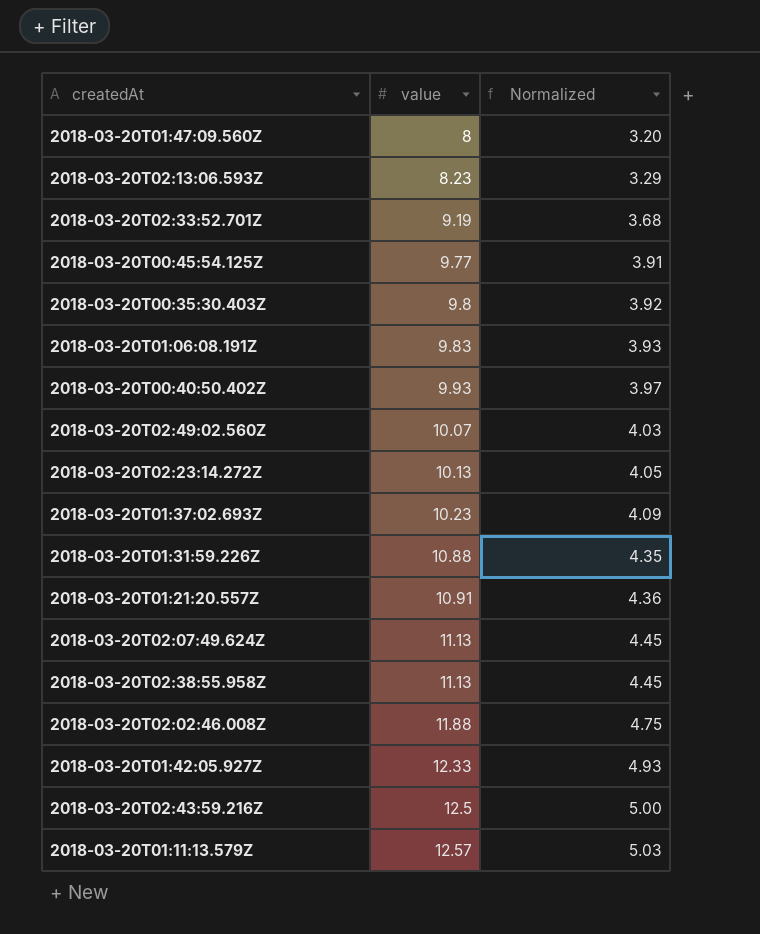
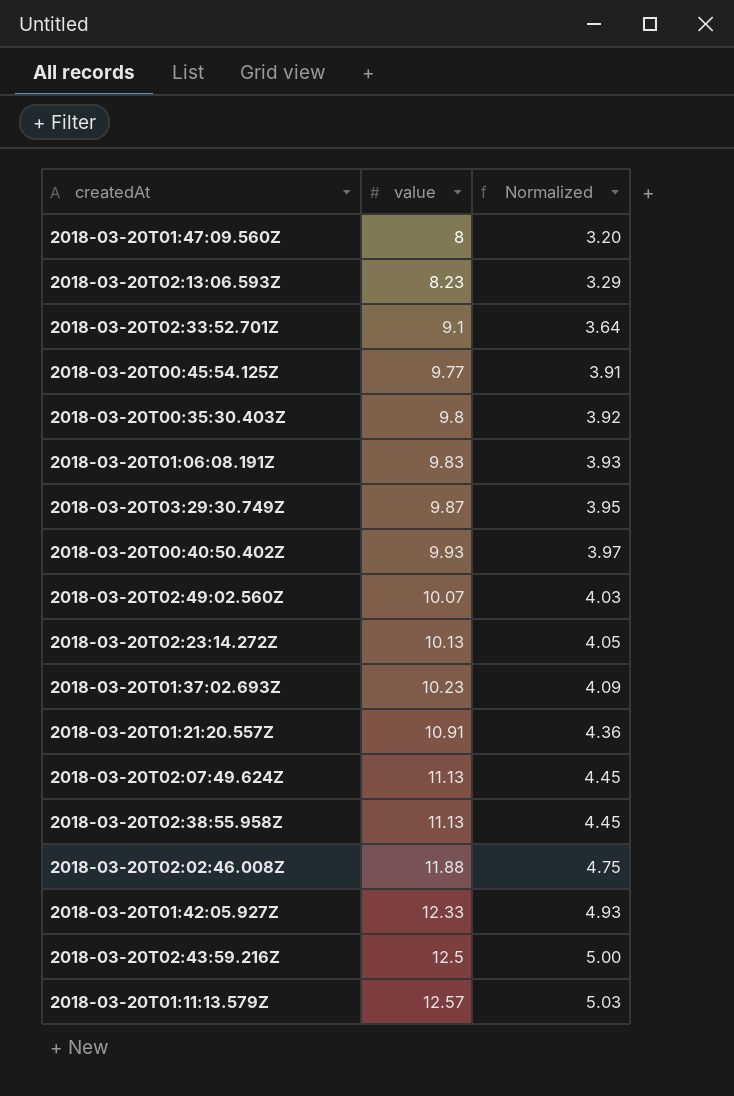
row 2018-03-20T01:31:59.226Z: 10.88 | 4.35 -> none
2018-03-20T02:33:52.701Z | value: 9.19 -> 9.1
2018-03-20T02:33:52.701Z | Normalized: 3.68 -> 3.64
row 2018-03-20T03:29:30.749Z: none -> 9.87 | 3.95

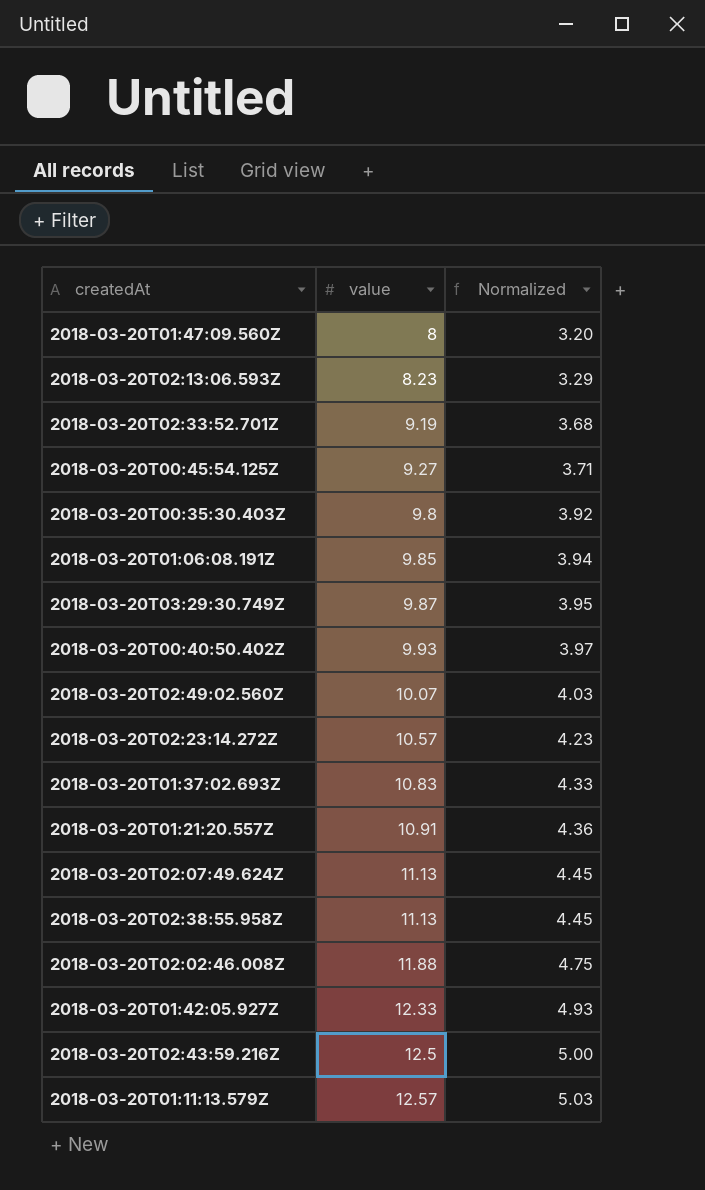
2018-03-20T02:33:52.701Z | value: 9.1 -> 9.19
2018-03-20T02:33:52.701Z | Normalized: 3.64 -> 3.68
2018-03-20T00:45:54.125Z | value: 9.77 -> 9.27
2018-03-20T00:45:54.125Z | Normalized: 3.91 -> 3.71
2018-03-20T01:06:08.191Z | value: 9.83 -> 9.85
2018-03-20T01:06:08.191Z | Normalized: 3.93 -> 3.94
2018-03-20T02:23:14.272Z | value: 10.13 -> 10.57
2018-03-20T02:23:14.272Z | Normalized: 4.05 -> 4.23
2018-03-20T01:37:02.693Z | value: 10.23 -> 10.83
2018-03-20T01:37:02.693Z | Normalized: 4.09 -> 4.33

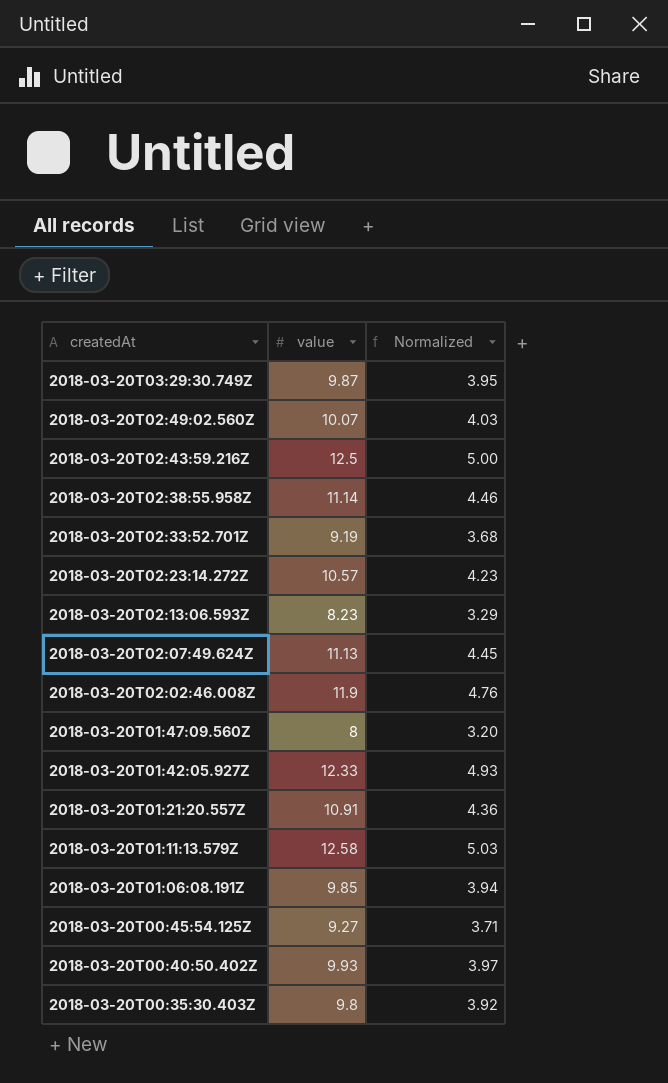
row order: value ascending -> createdAt descending
row 2018-03-20T01:37:02.693Z: 10.83 | 4.33 -> none
2018-03-20T02:38:55.958Z | value: 11.13 -> 11.14
2018-03-20T02:38:55.958Z | Normalized: 4.45 -> 4.46
2018-03-20T02:02:46.008Z | value: 11.88 -> 11.9
2018-03-20T02:02:46.008Z | Normalized: 4.75 -> 4.76
2018-03-20T01:11:13.579Z | value: 12.57 -> 12.58

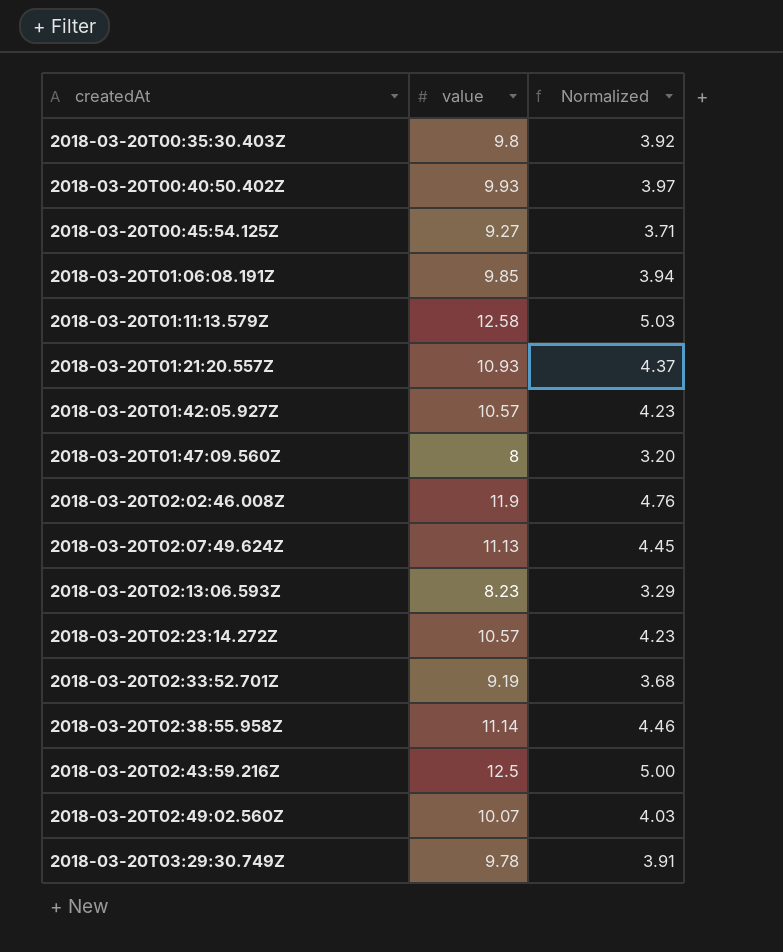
row order: createdAt descending -> createdAt ascending
2018-03-20T01:21:20.557Z | value: 10.91 -> 10.93
2018-03-20T01:21:20.557Z | Normalized: 4.36 -> 4.37
2018-03-20T01:42:05.927Z | value: 12.33 -> 10.57
2018-03-20T01:42:05.927Z | Normalized: 4.93 -> 4.23
2018-03-20T03:29:30.749Z | value: 9.87 -> 9.78
2018-03-20T03:29:30.749Z | Normalized: 3.95 -> 3.91

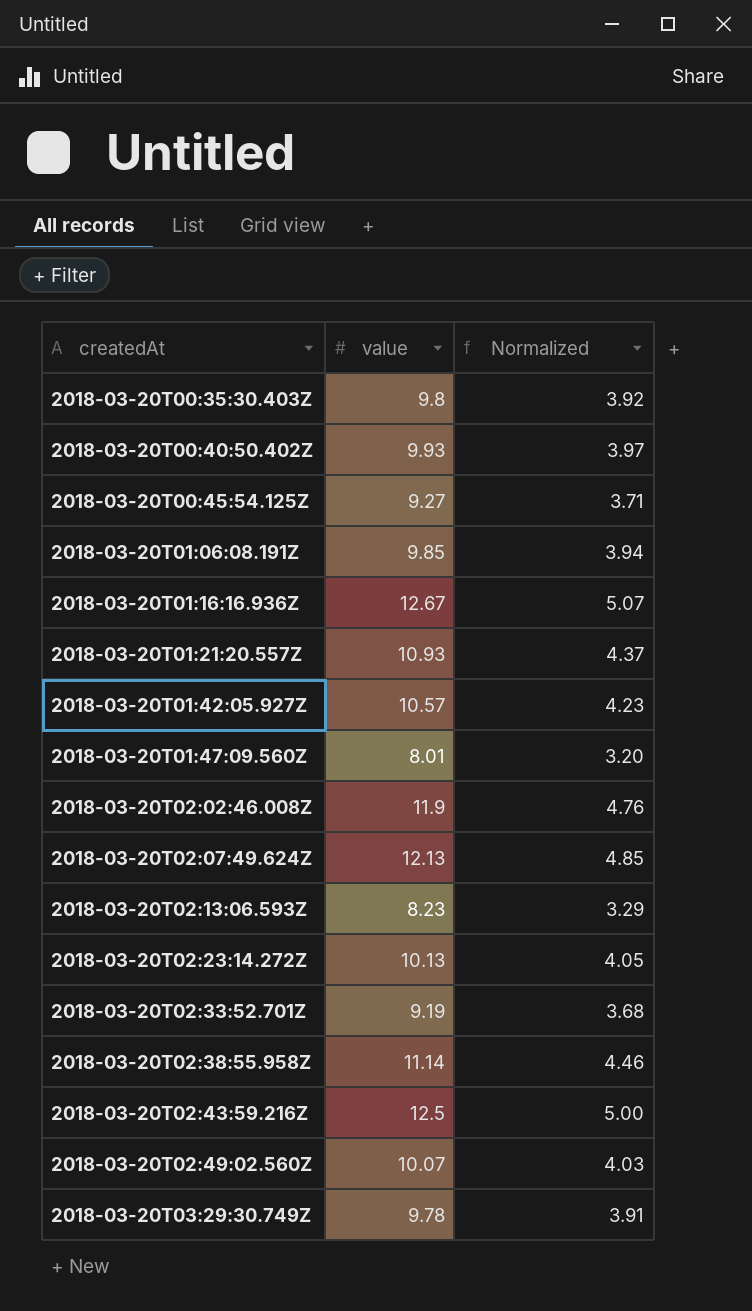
row 2018-03-20T01:11:13.579Z: 12.58 | 5.03 -> none
row 2018-03-20T01:16:16.936Z: none -> 12.67 | 5.07
2018-03-20T01:47:09.560Z | value: 8 -> 8.01
2018-03-20T02:07:49.624Z | value: 11.13 -> 12.13
2018-03-20T02:07:49.624Z | Normalized: 4.45 -> 4.85
2018-03-20T02:23:14.272Z | value: 10.57 -> 10.13
2018-03-20T02:23:14.272Z | Normalized: 4.23 -> 4.05

